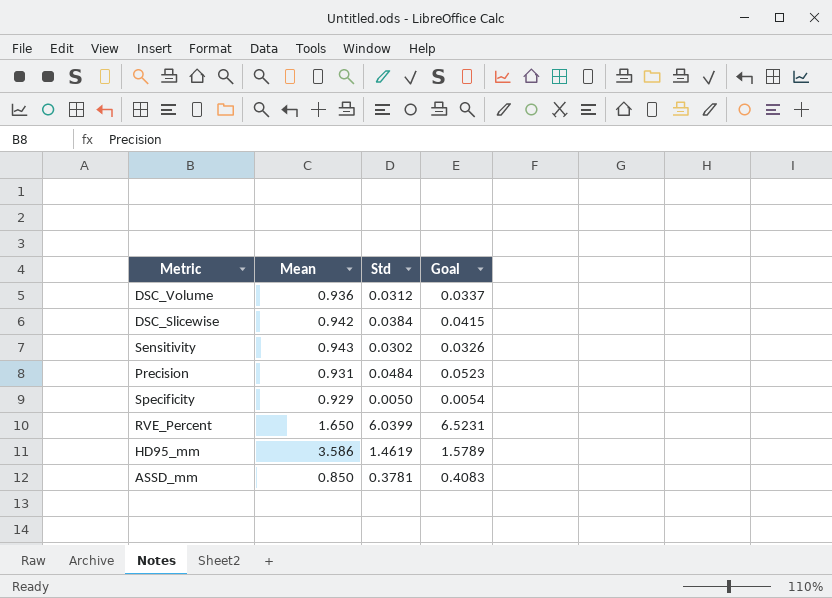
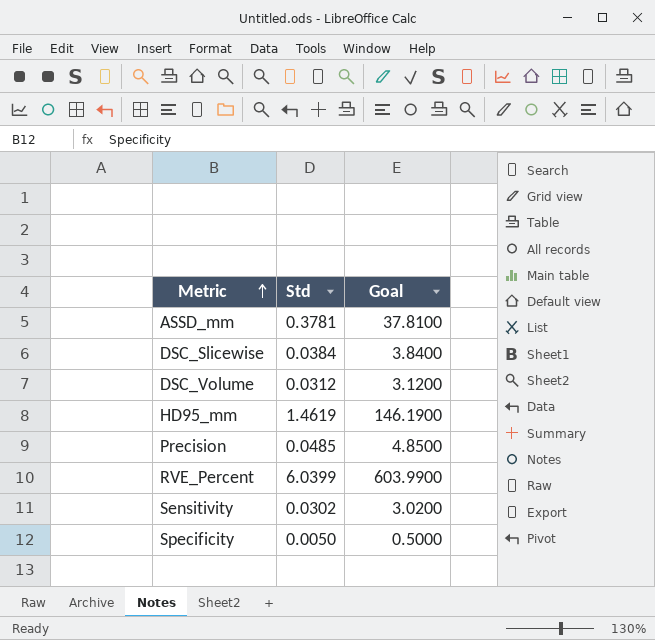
row order: none -> Metric ascending
column Mean | position: 2 -> none
column Goal | formula: [Std] * 1.08 -> [Std] * 100
Precision | Std: 0.0484 -> 0.0485

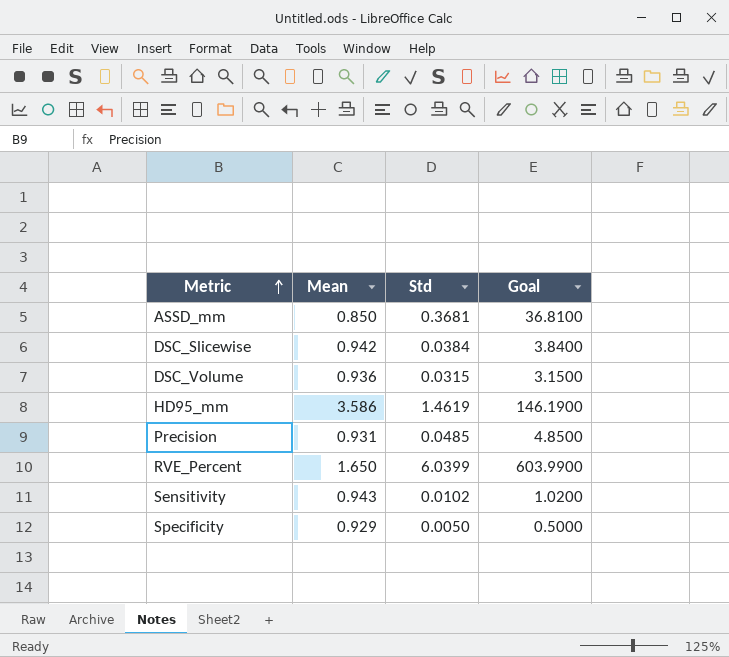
column Mean | position: none -> 2
ASSD_mm | Std: 0.3781 -> 0.3681
ASSD_mm | Goal: 37.8100 -> 36.8100
DSC_Volume | Std: 0.0312 -> 0.0315
DSC_Volume | Goal: 3.1200 -> 3.1500
Sensitivity | Std: 0.0302 -> 0.0102
Sensitivity | Goal: 3.0200 -> 1.0200

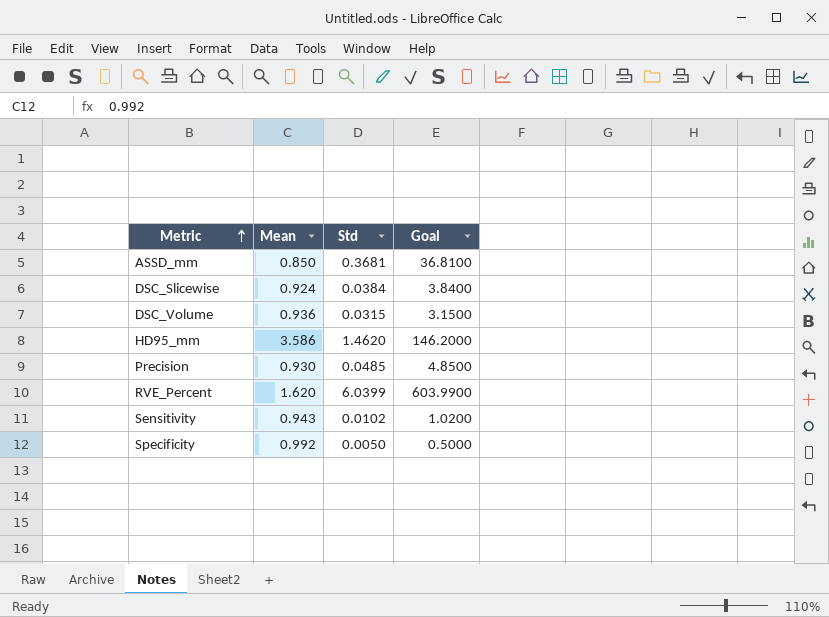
DSC_Slicewise | Mean: 0.942 -> 0.924
HD95_mm | Std: 1.4619 -> 1.4620
HD95_mm | Goal: 146.1900 -> 146.2000
Precision | Mean: 0.931 -> 0.930
RVE_Percent | Mean: 1.650 -> 1.620
Specificity | Mean: 0.929 -> 0.992

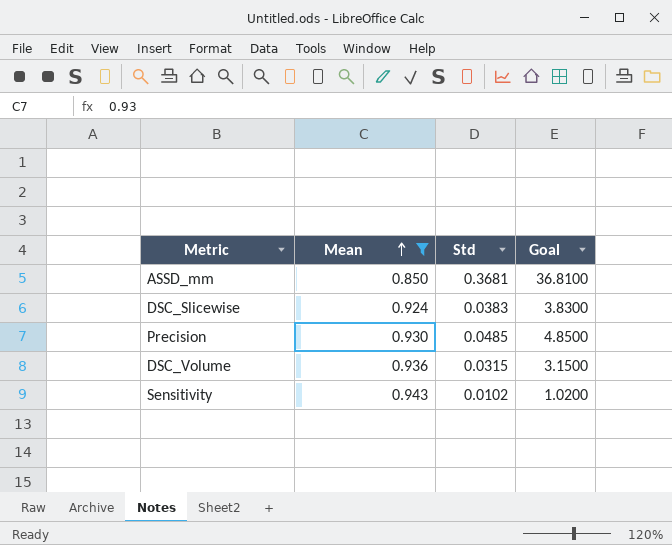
filter: none -> Mean <= 0.943
row order: Metric ascending -> Mean ascending
DSC_Slicewise | Std: 0.0384 -> 0.0383
DSC_Slicewise | Goal: 3.8400 -> 3.8300

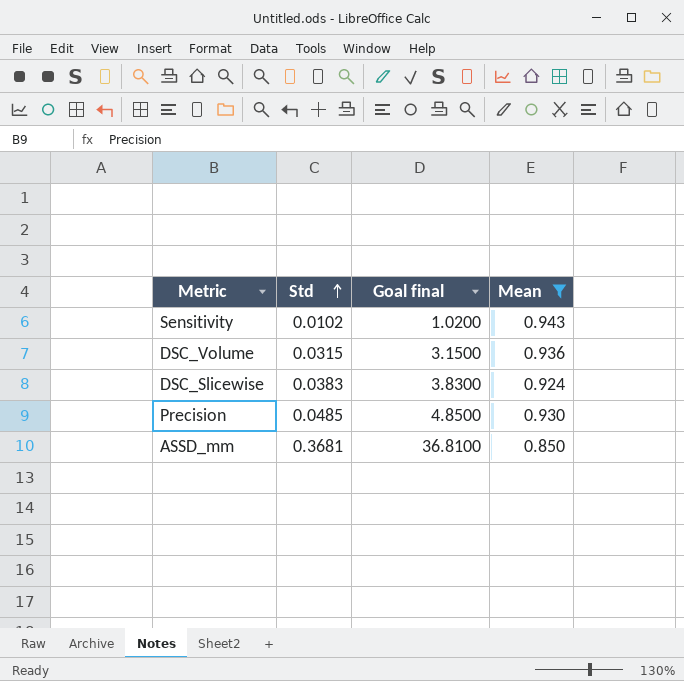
row order: Mean ascending -> Std ascending
column name: Goal -> Goal final
column Mean | position: 2 -> 4

